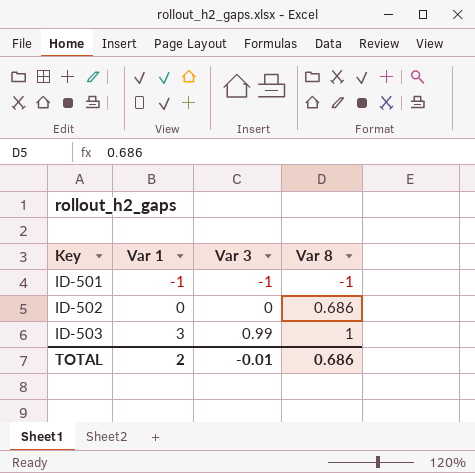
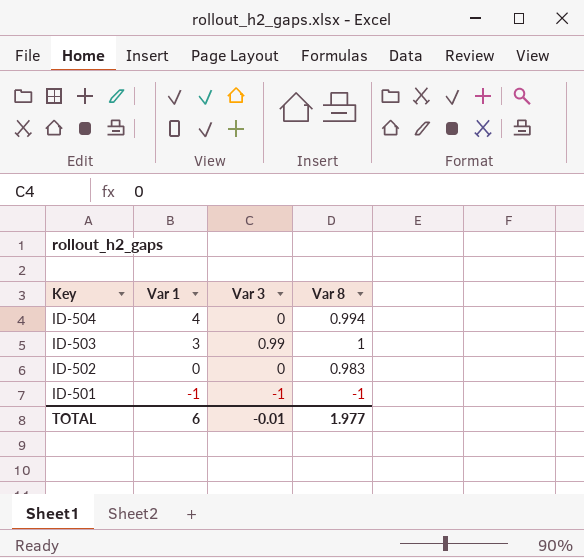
row order: Key ascending -> Key descending
row ID-504: none -> 4 | 0 | 0.994
ID-502 | Var 8: 0.686 -> 0.983
TOTAL | Var 1: 2 -> 6
TOTAL | Var 8: 0.686 -> 1.977

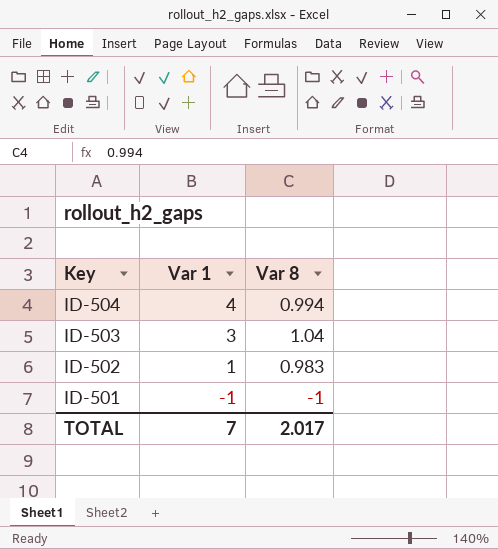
column Var 3 | position: 3 -> none
ID-503 | Var 8: 1 -> 1.04
ID-502 | Var 1: 0 -> 1
TOTAL | Var 1: 6 -> 7
TOTAL | Var 8: 1.977 -> 2.017

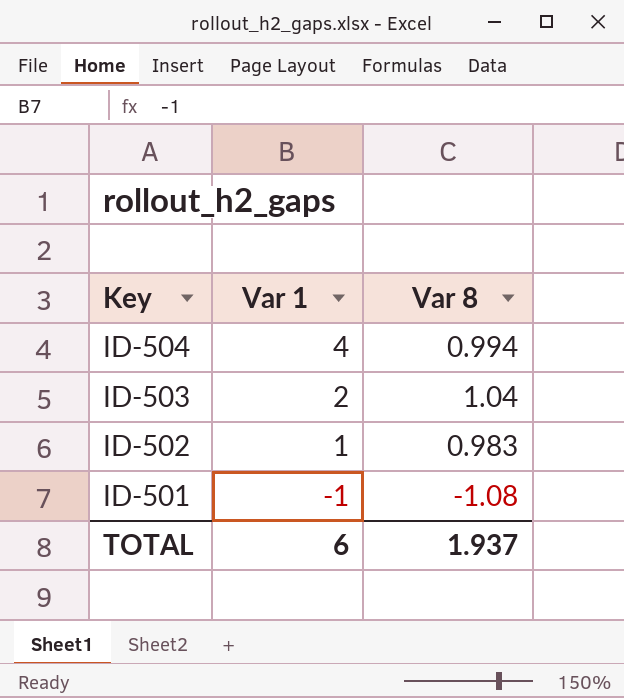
ID-503 | Var 1: 3 -> 2
ID-501 | Var 8: -1 -> -1.08
TOTAL | Var 1: 7 -> 6
TOTAL | Var 8: 2.017 -> 1.937

